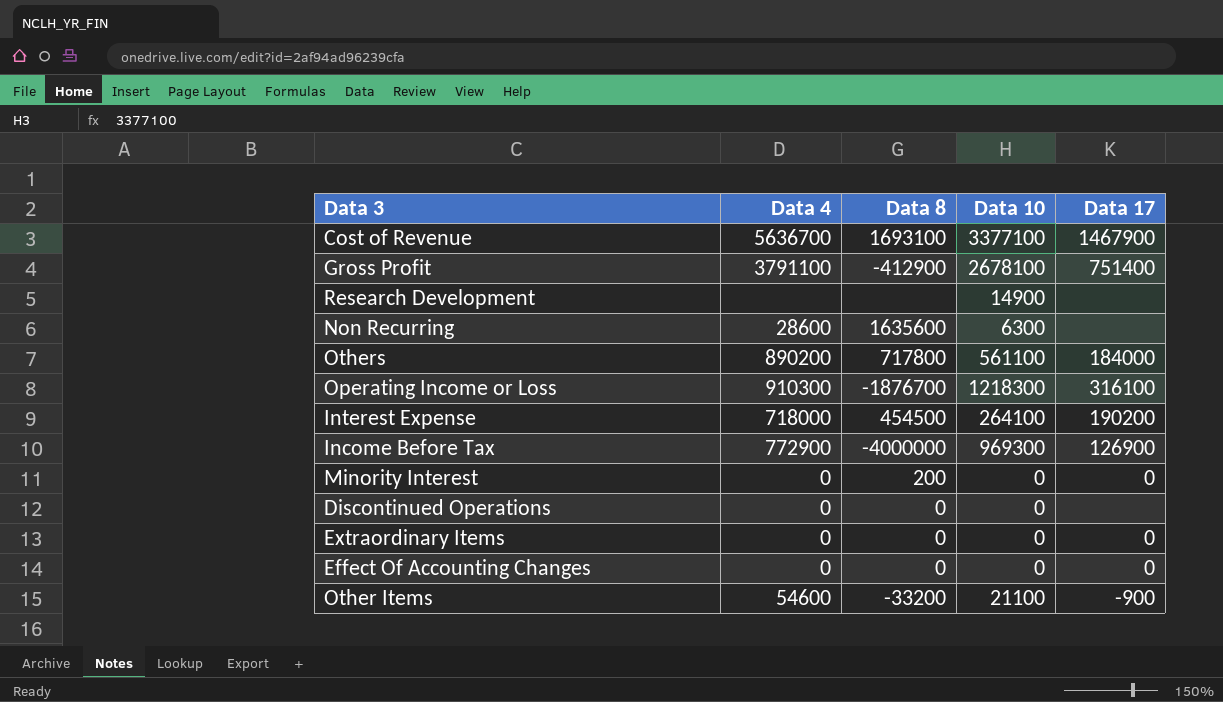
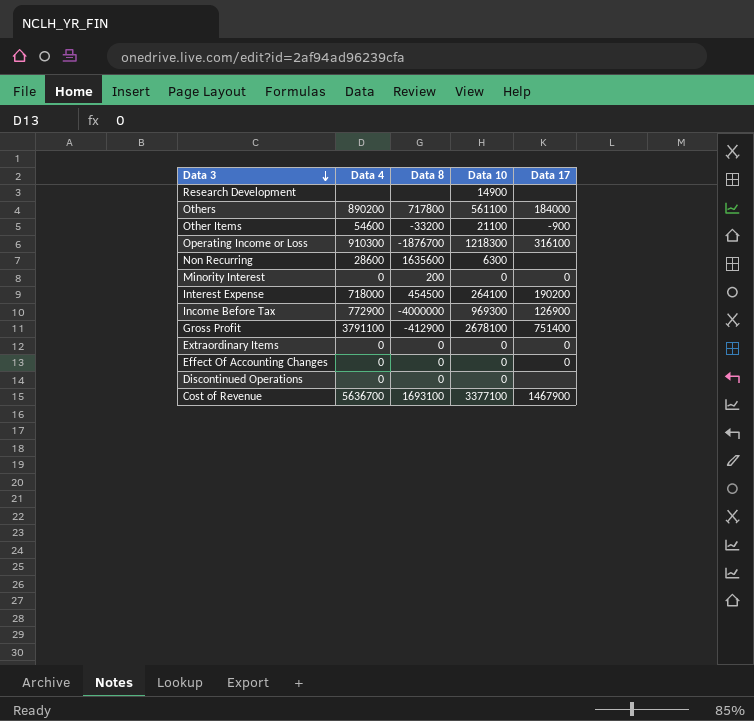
row order: none -> Data 3 descending

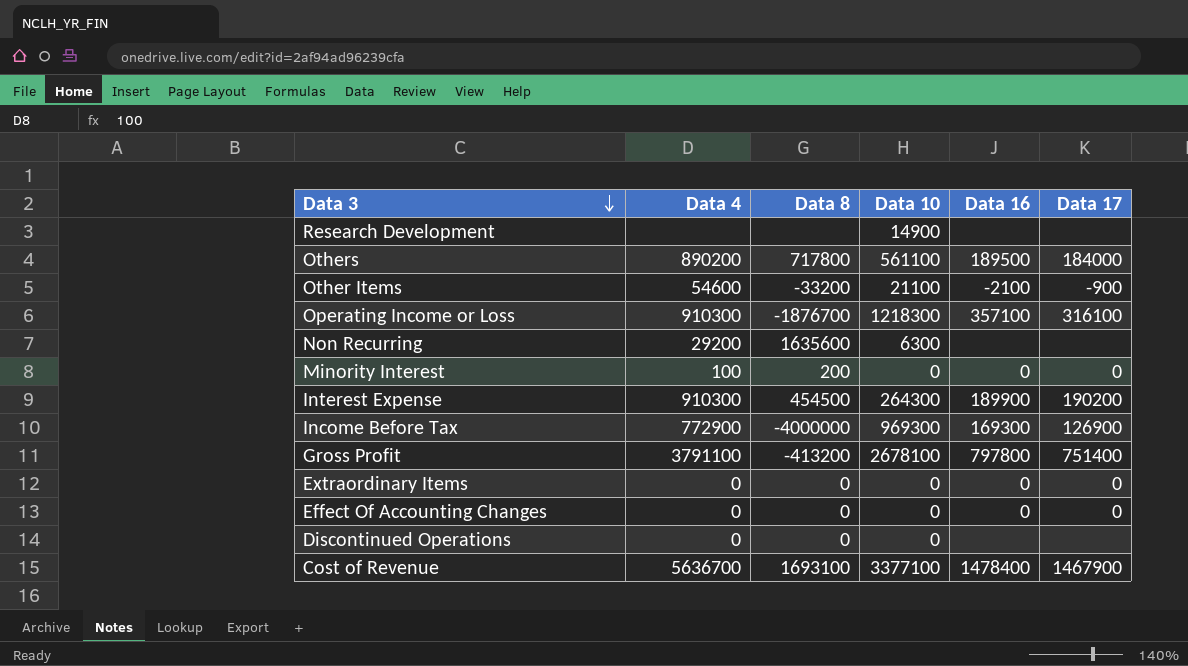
column Data 16 | position: none -> 5
Non Recurring | Data 4: 28600 -> 29200
Minority Interest | Data 4: 0 -> 100
Interest Expense | Data 4: 718000 -> 910300
Interest Expense | Data 10: 264100 -> 264300
Gross Profit | Data 8: -412900 -> -413200

